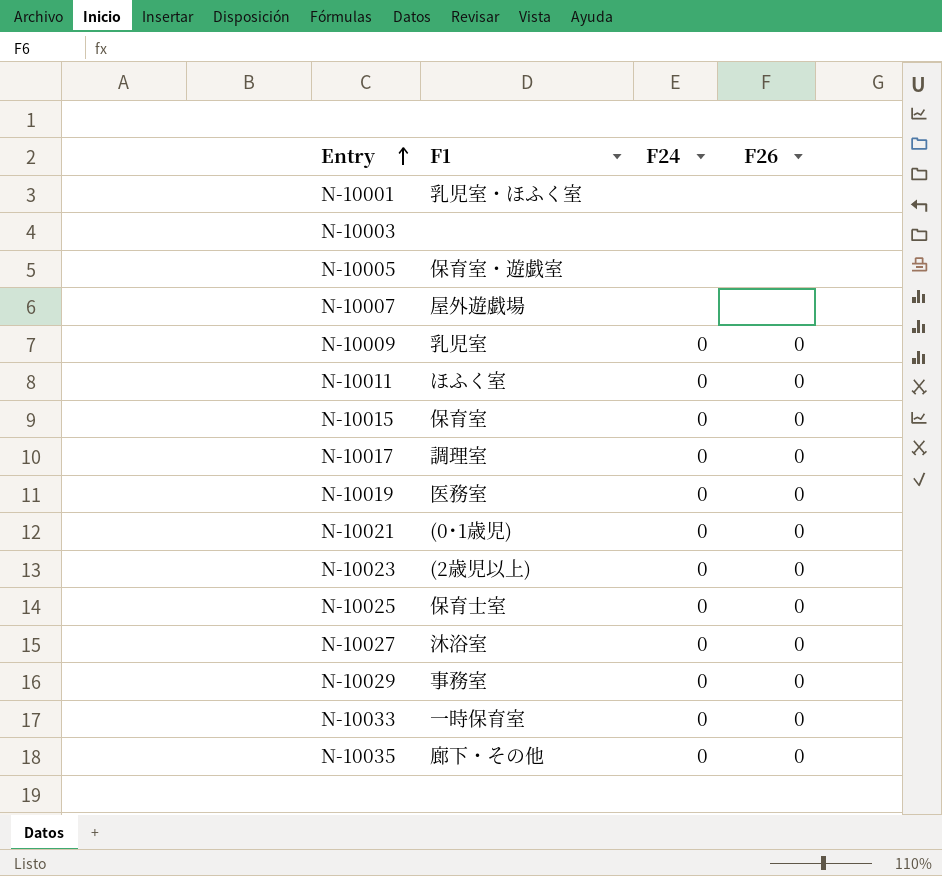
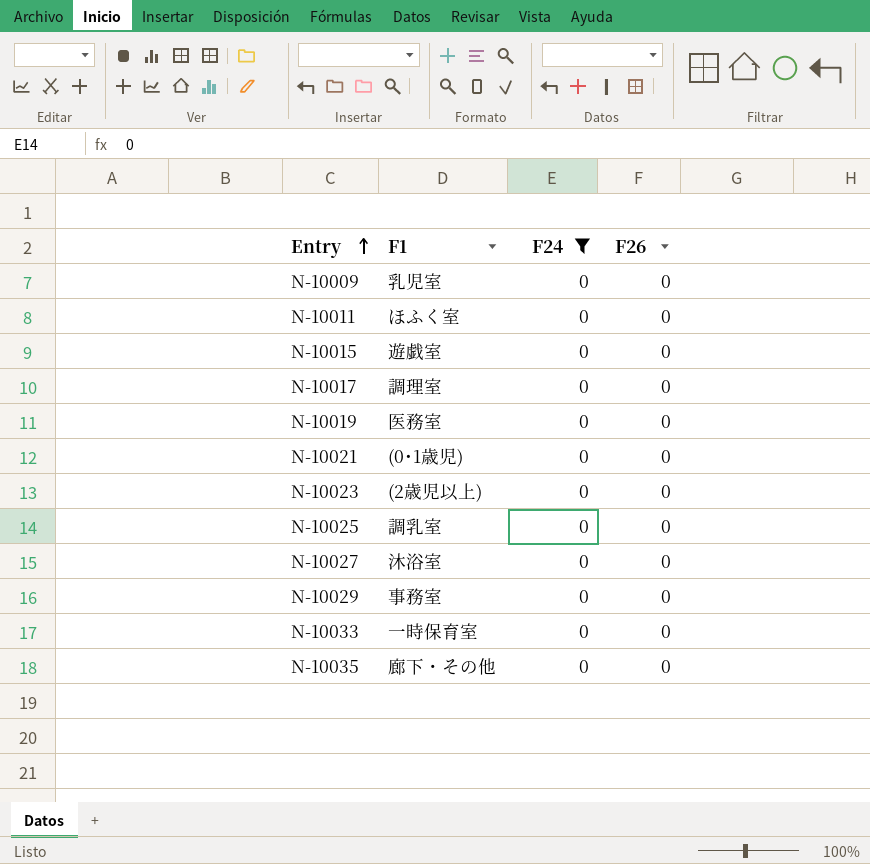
filter: none -> F24 = 0
N-10015 | F1: 保育室 -> 遊戯室
N-10025 | F1: 保育士室 -> 調乳室

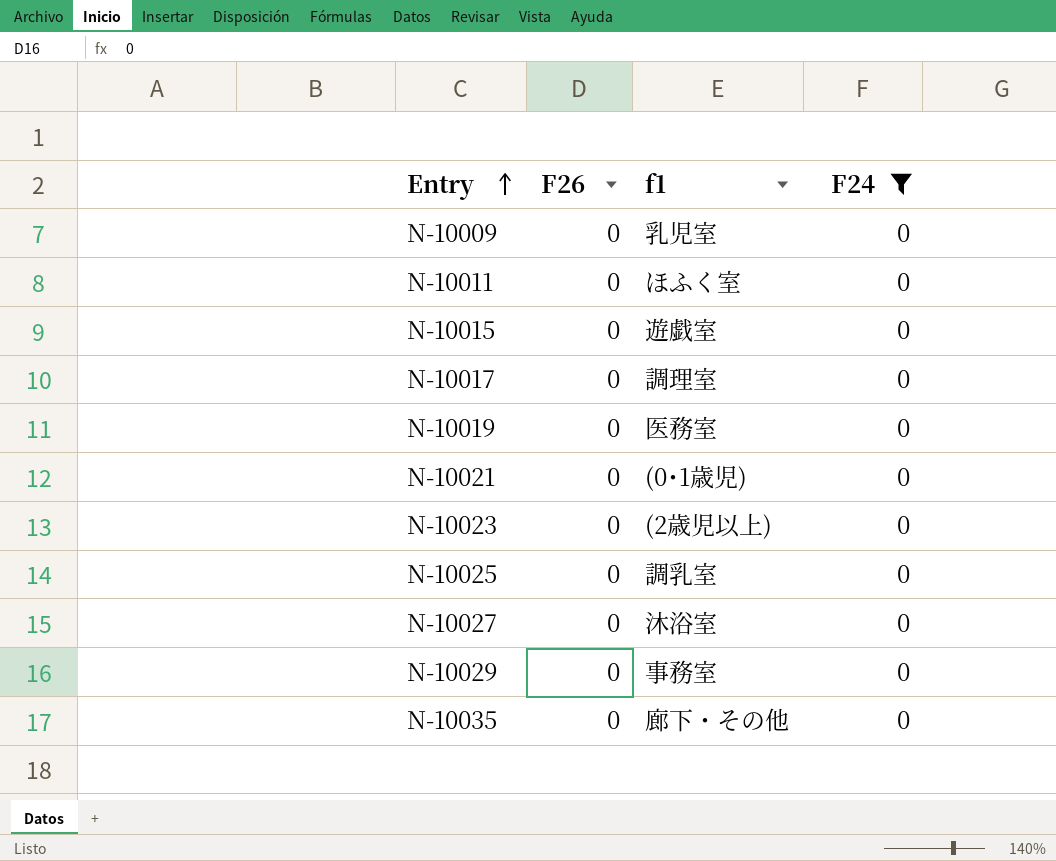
column F26 | position: 4 -> 2
column name: F1 -> f1
row N-10033: 一時保育室 | 0 | 0 -> none

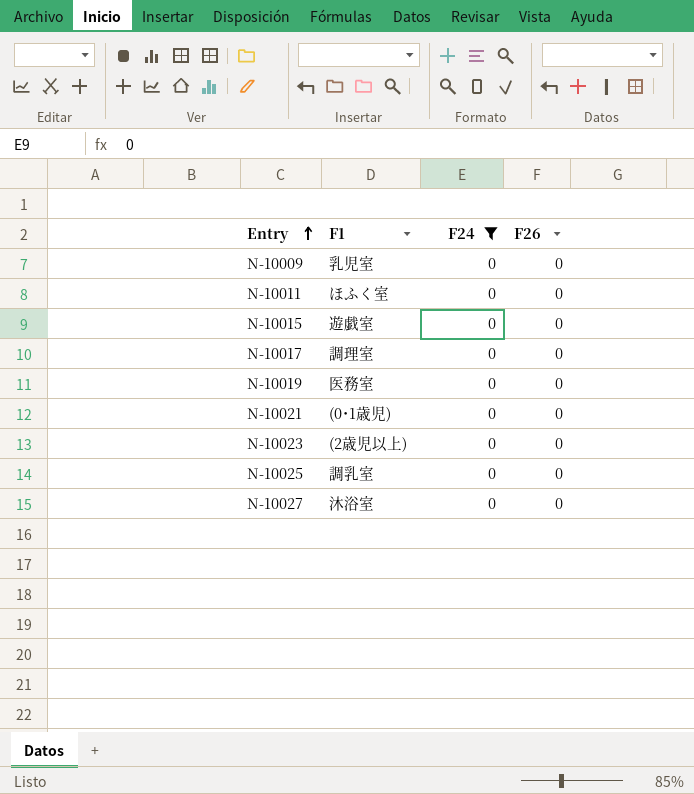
column name: f1 -> F1
column F26 | position: 2 -> 4
row N-10029: 0 | 事務室 | 0 -> none
row N-10035: 0 | 廊下・その他 | 0 -> none

